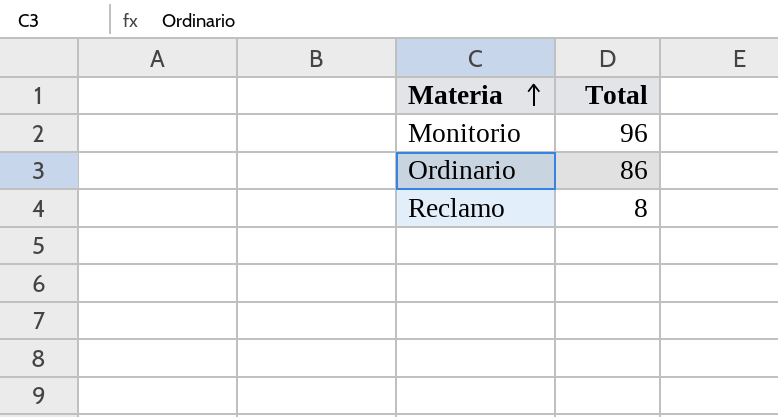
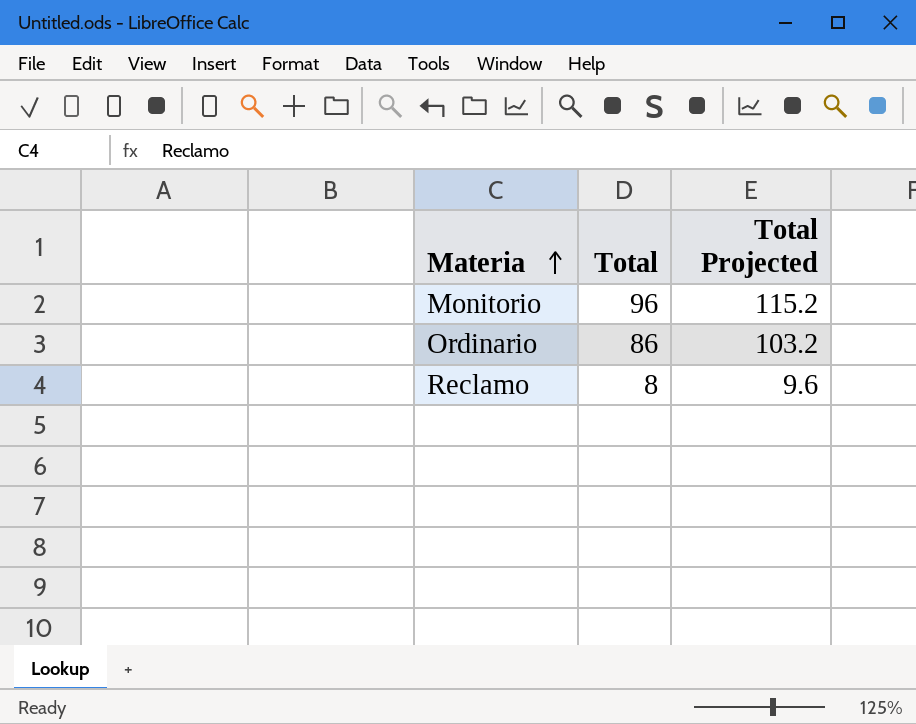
column Total Projected | formula: none -> [Total] * 1.2

